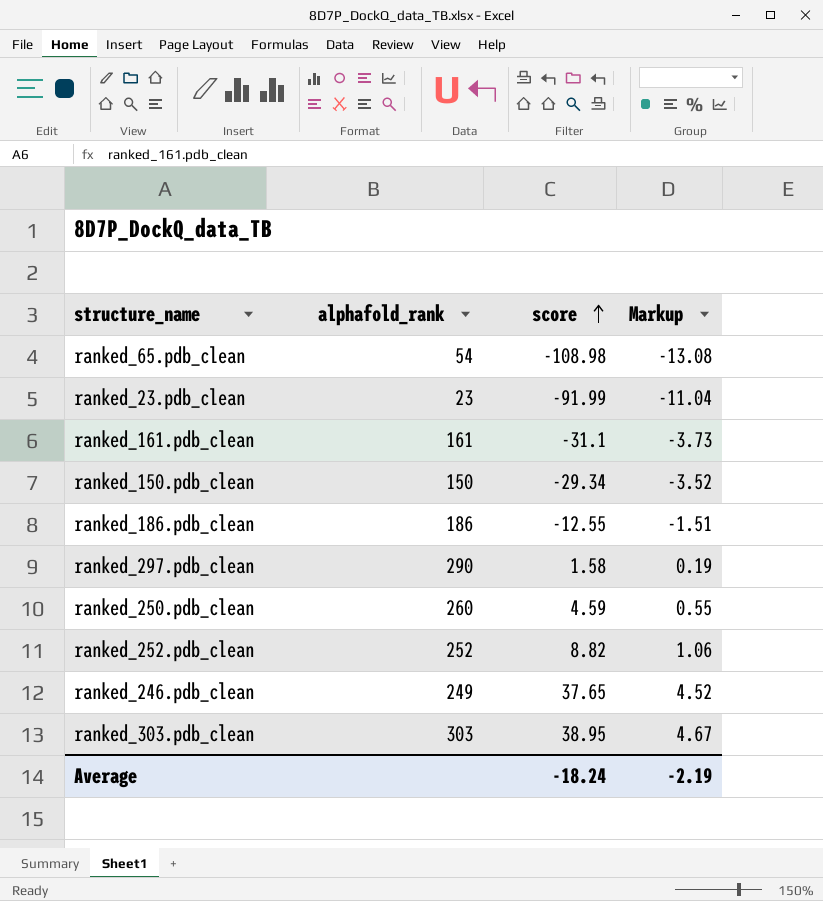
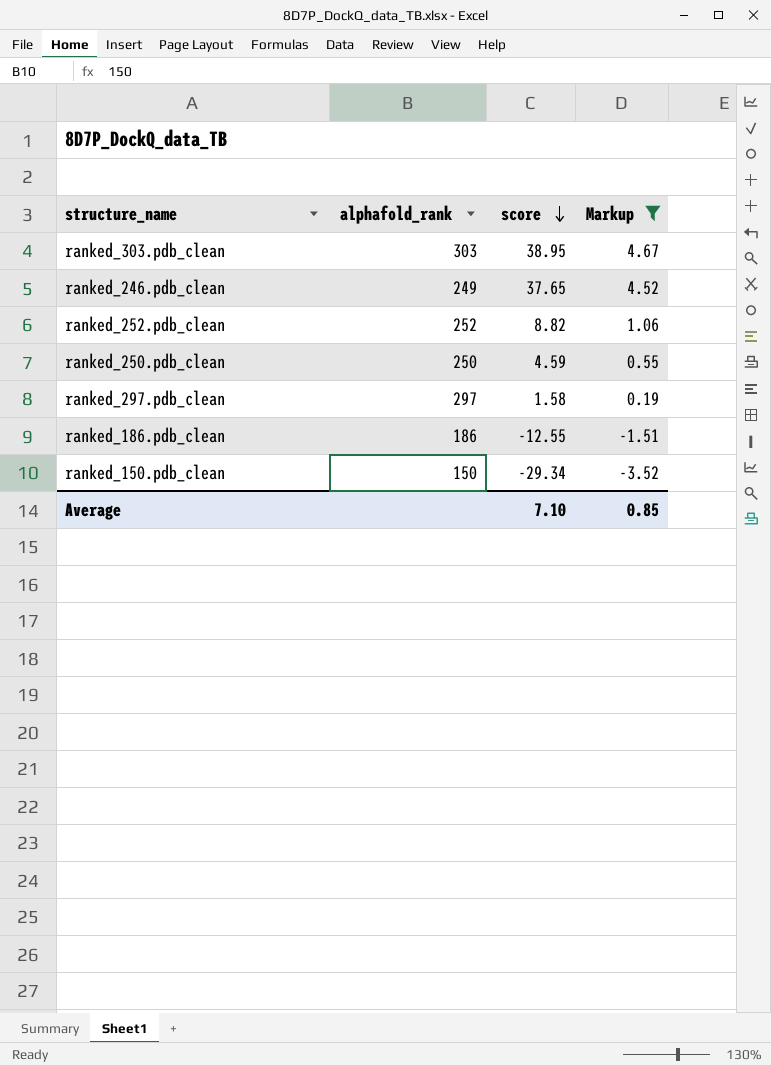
filter: none -> Markup >= -3.52
row order: score ascending -> score descending
ranked_250.pdb_clean | alphafold_rank: 260 -> 250
ranked_297.pdb_clean | alphafold_rank: 290 -> 297
Average | score: -18.24 -> 7.10
Average | Markup: -2.19 -> 0.85

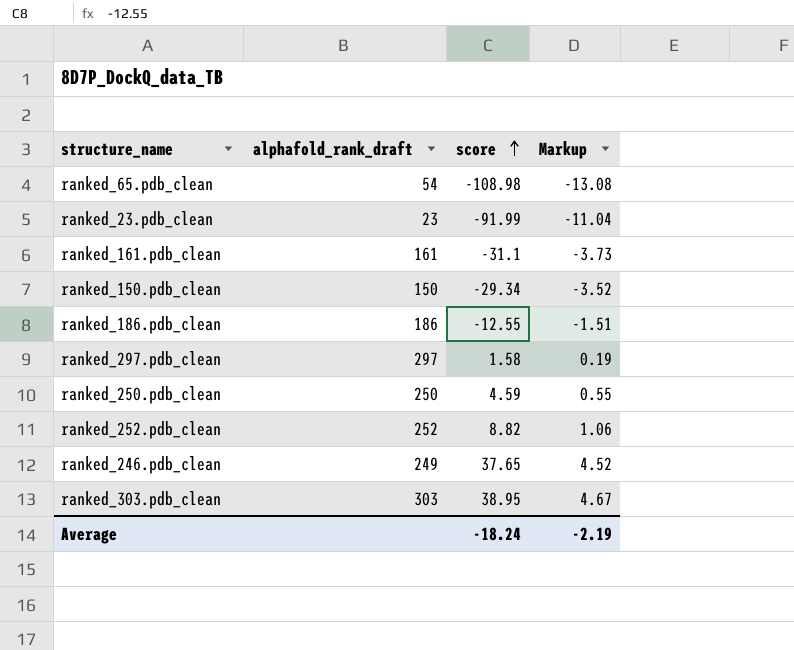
filter: Markup >= -3.52 -> none
row order: score descending -> score ascending
column name: alphafold_rank -> alphafold_rank_draft
Average | score: 7.10 -> -18.24
Average | Markup: 0.85 -> -2.19

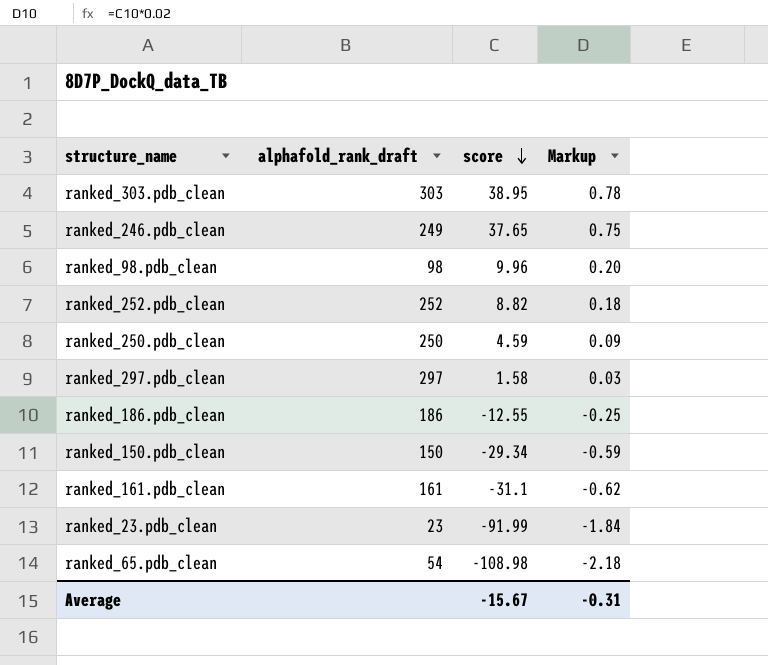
row order: score ascending -> score descending
column Markup | formula: [score] * 0.12 -> [score] * 0.02
row ranked_98.pdb_clean: none -> 98 | 9.96 | 0.20
Average | score: -18.24 -> -15.67
Average | Markup: -2.19 -> -0.31

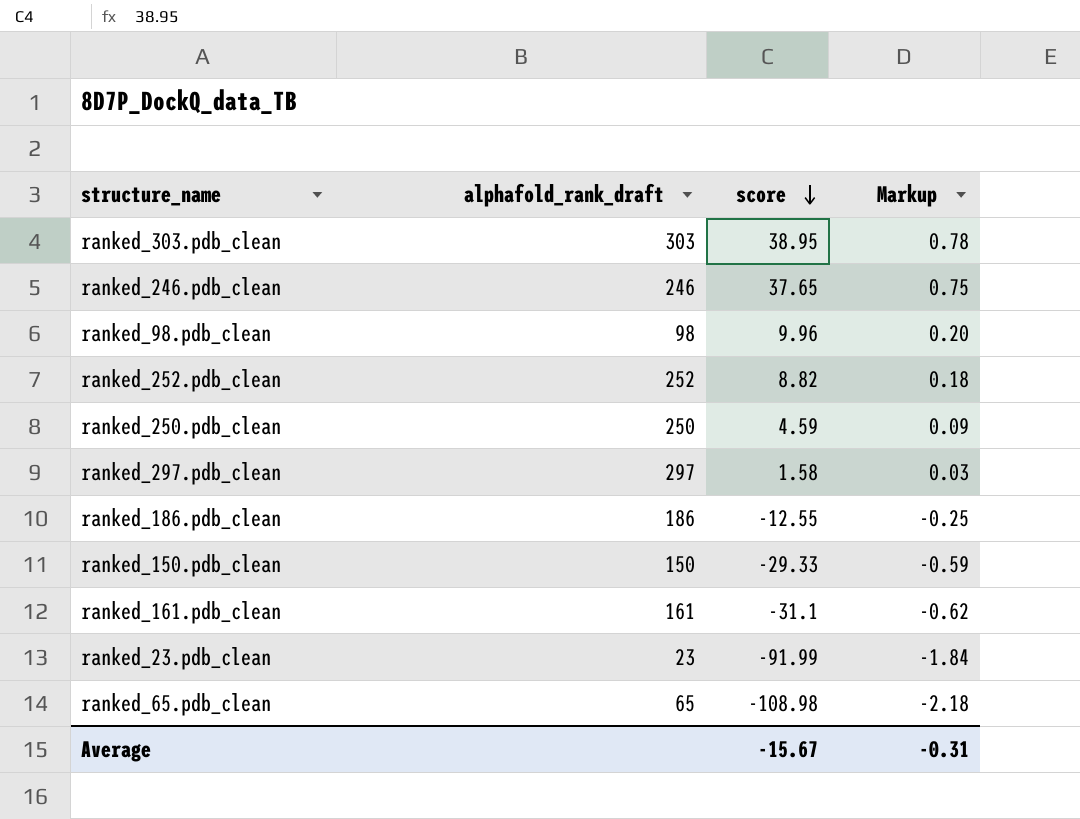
ranked_246.pdb_clean | alphafold_rank_draft: 249 -> 246
ranked_150.pdb_clean | score: -29.34 -> -29.33
ranked_65.pdb_clean | alphafold_rank_draft: 54 -> 65

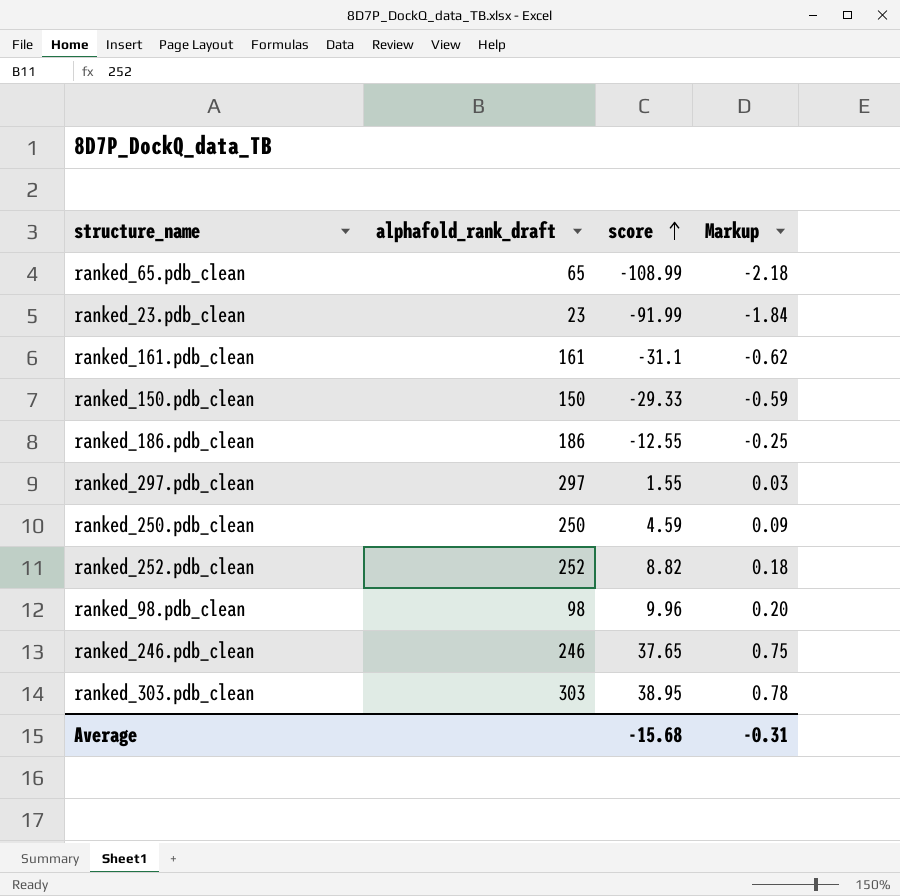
row order: score descending -> score ascending
ranked_65.pdb_clean | score: -108.98 -> -108.99
ranked_297.pdb_clean | score: 1.58 -> 1.55
Average | score: -15.67 -> -15.68

